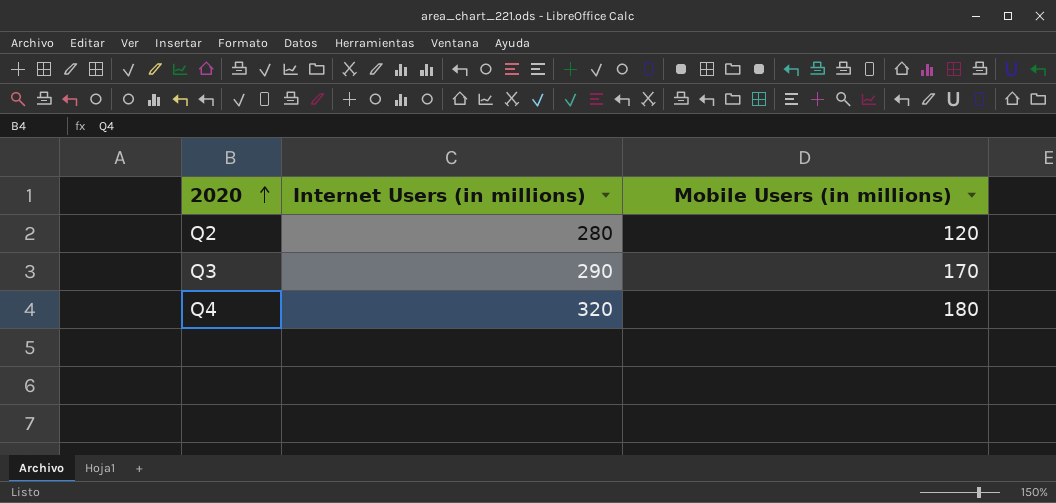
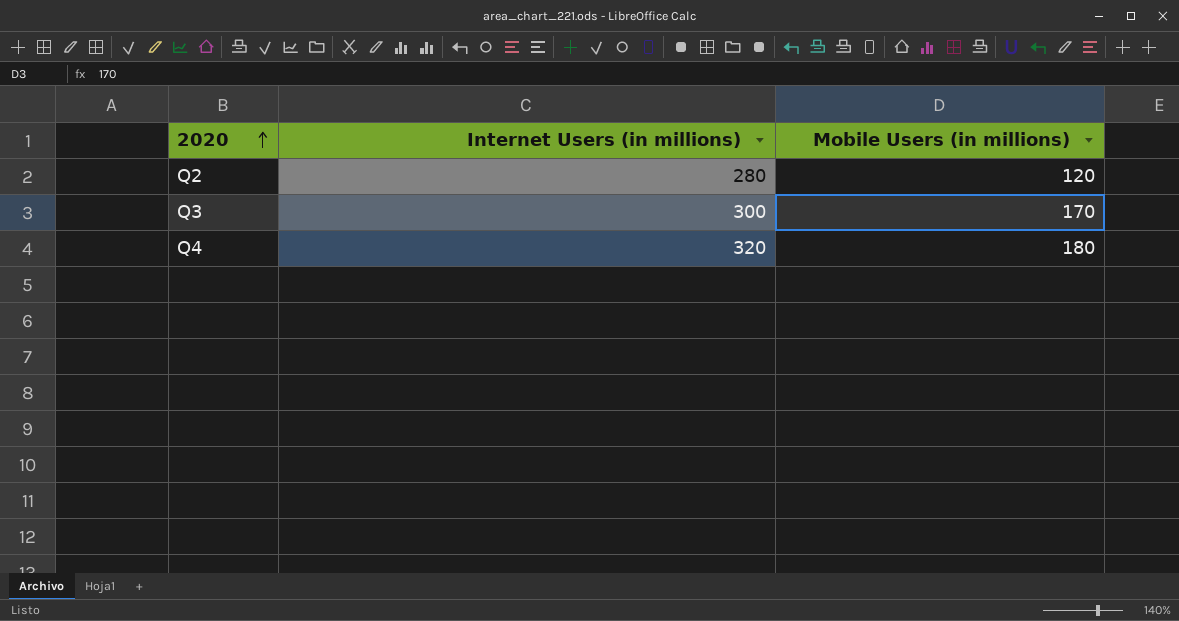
Q3 | Internet Users (in millions): 290 -> 300

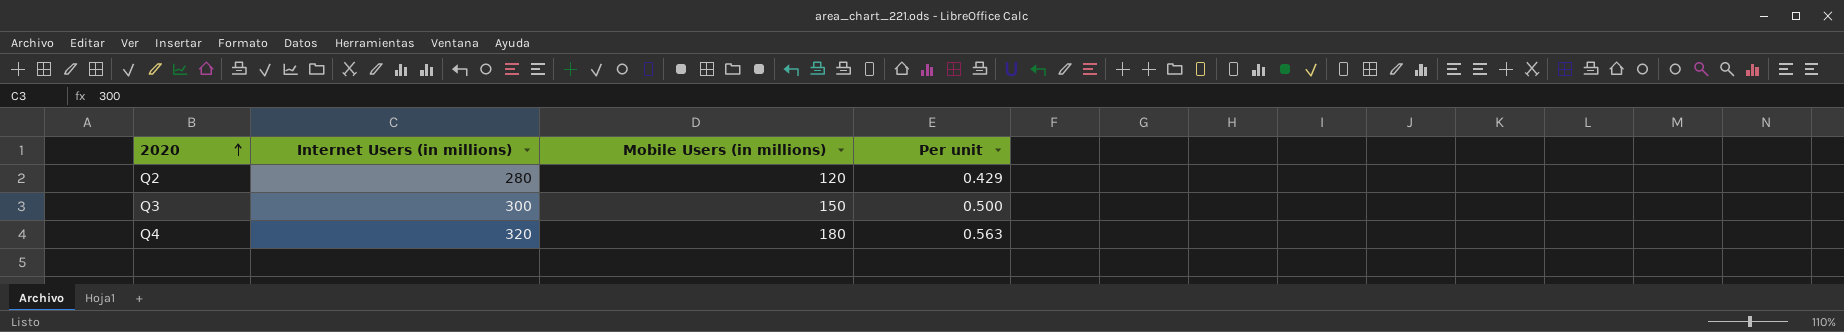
column Per unit | formula: none -> [Mobile Users (in millions)] / [Internet Users (in millions)]
Q3 | Mobile Users (in millions): 170 -> 150

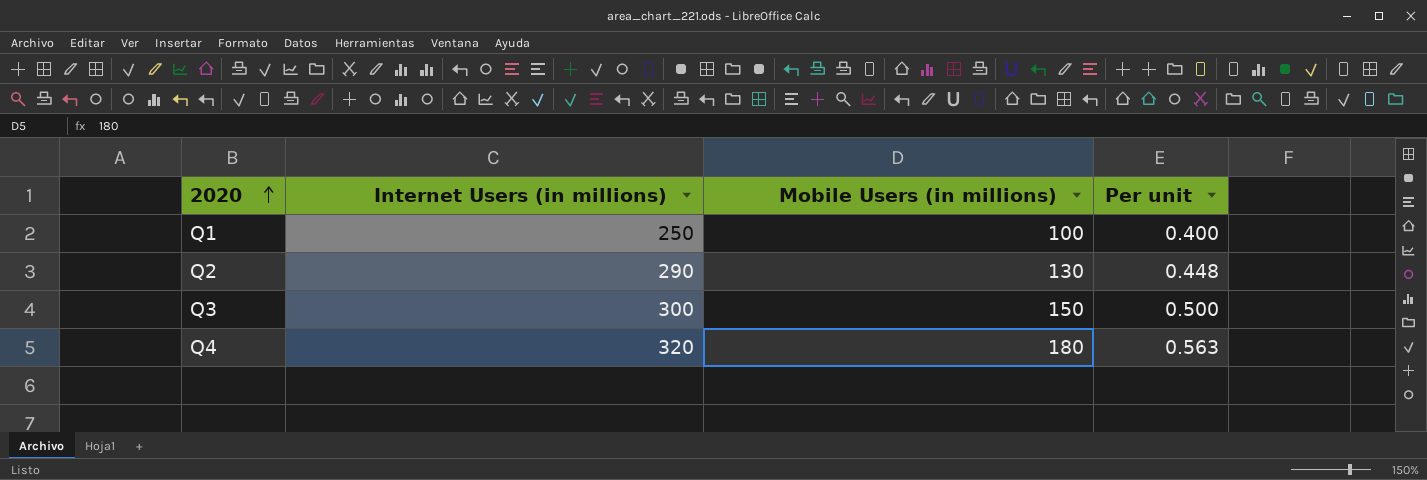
row Q1: none -> 250 | 100 | 0.400
Q2 | Internet Users (in millions): 280 -> 290
Q2 | Mobile Users (in millions): 120 -> 130
Q2 | Per unit: 0.429 -> 0.448

